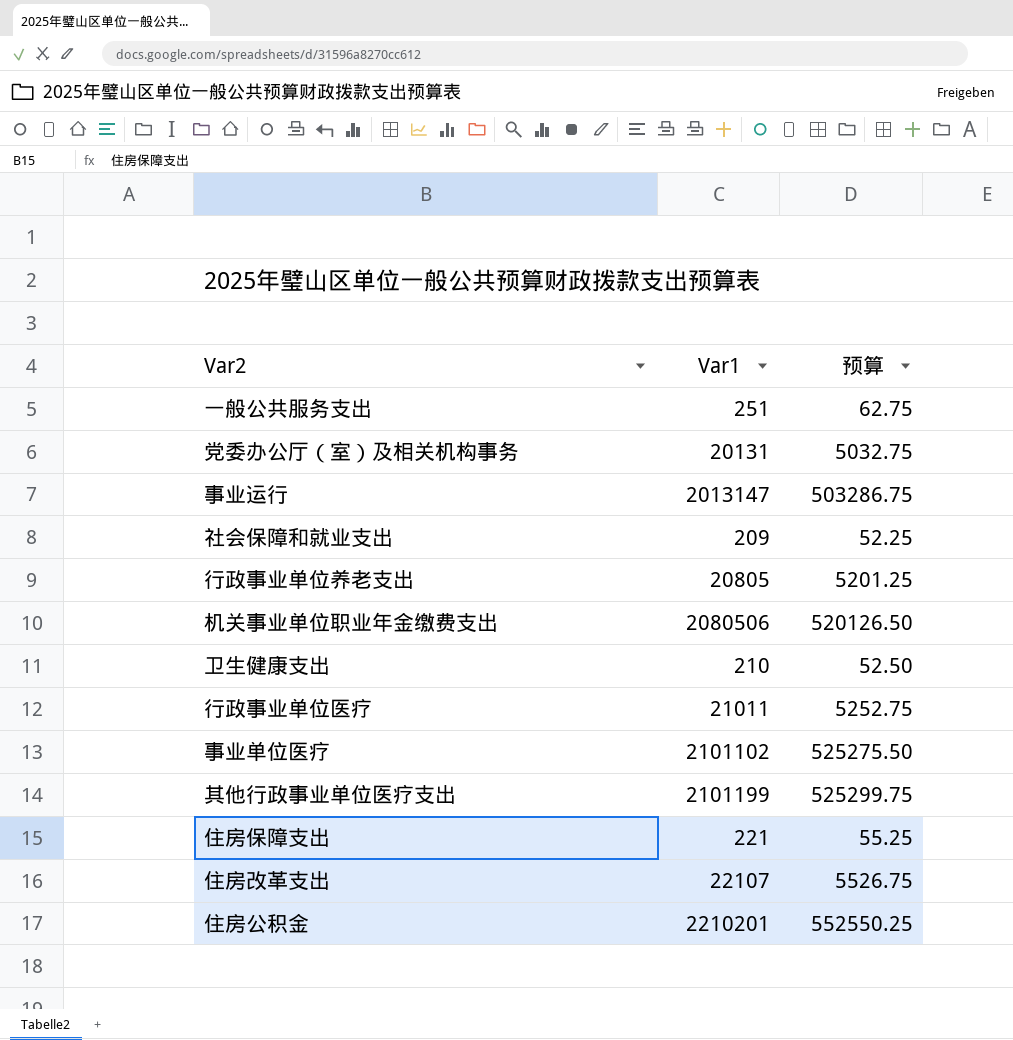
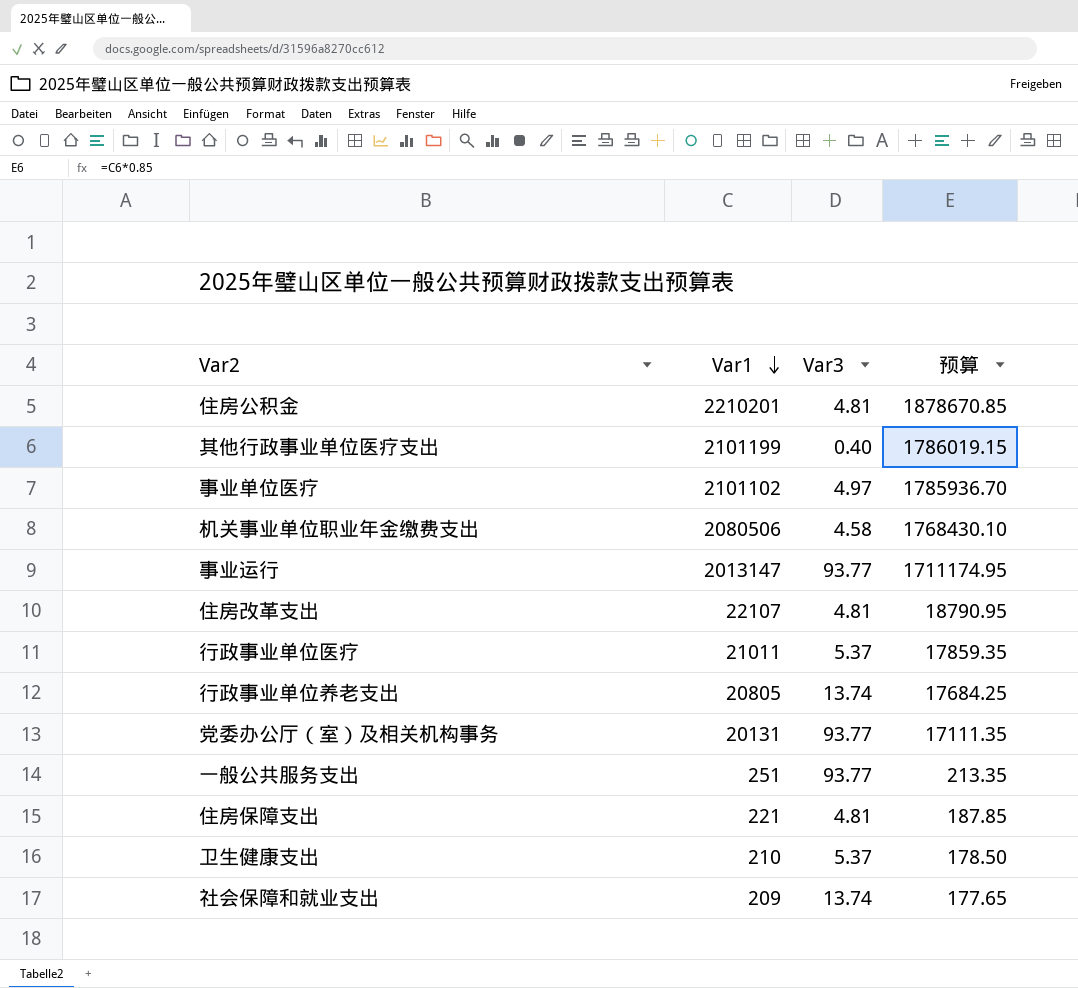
row order: none -> Var1 descending
column Var3 | position: none -> 3
column 预算 | formula: [Var1] * 0.25 -> [Var1] * 0.85

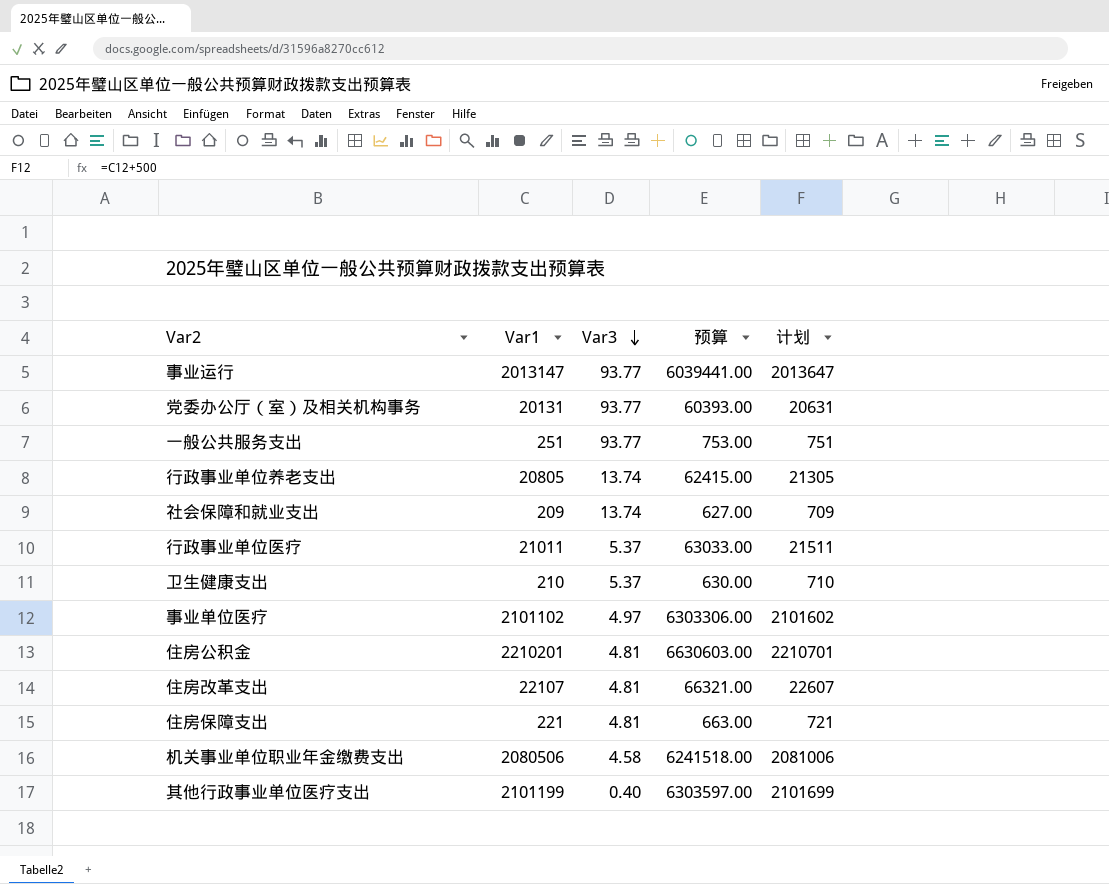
row order: Var1 descending -> Var3 descending
column 预算 | formula: [Var1] * 0.85 -> [Var1] * 3
column 计划 | formula: none -> [Var1] + 500

